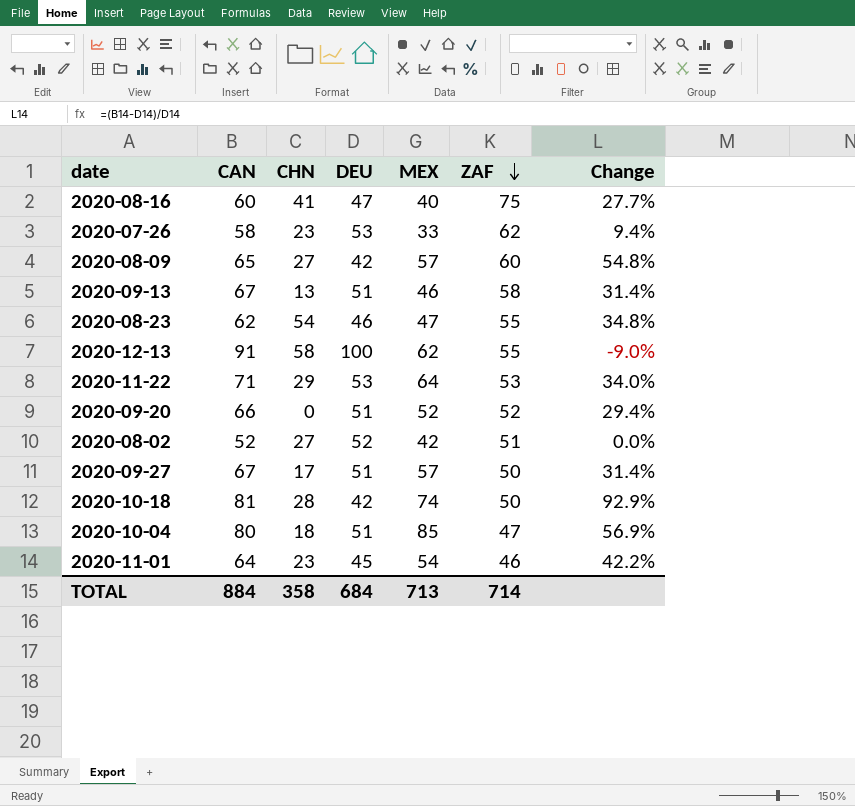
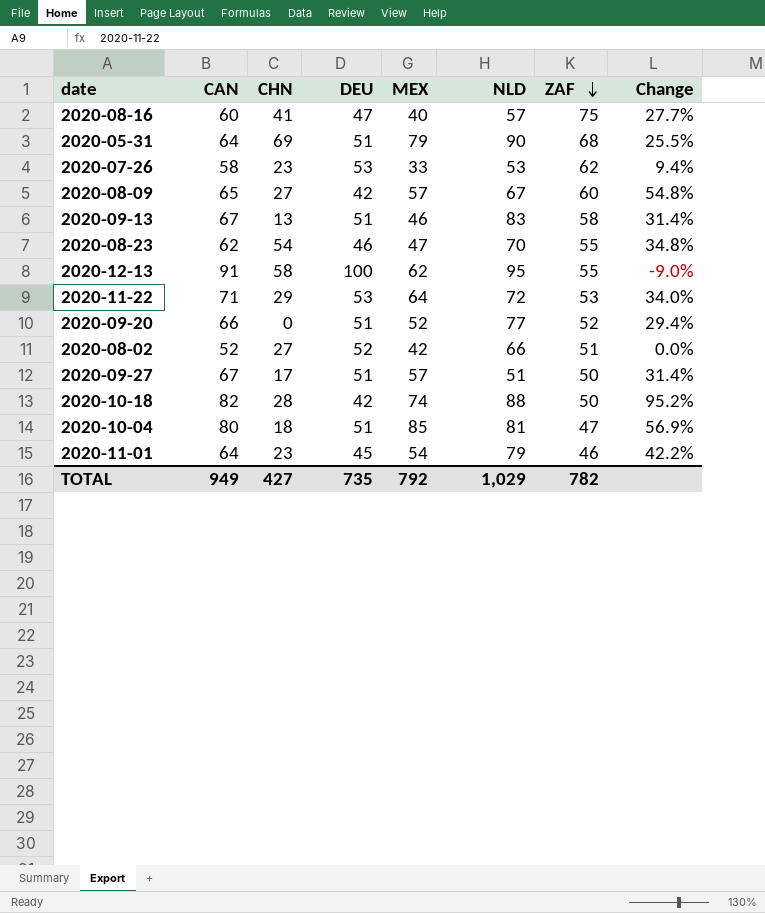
column NLD | position: none -> 6
row 2020-05-31: none -> 64 | 69 | 51 | 79 | 90 | 68 | 25.5%
2020-10-18 | CAN: 81 -> 82
2020-10-18 | Change: 92.9% -> 95.2%
TOTAL | CAN: 884 -> 949
TOTAL | CHN: 358 -> 427
TOTAL | DEU: 684 -> 735
TOTAL | MEX: 713 -> 792
TOTAL | ZAF: 714 -> 782

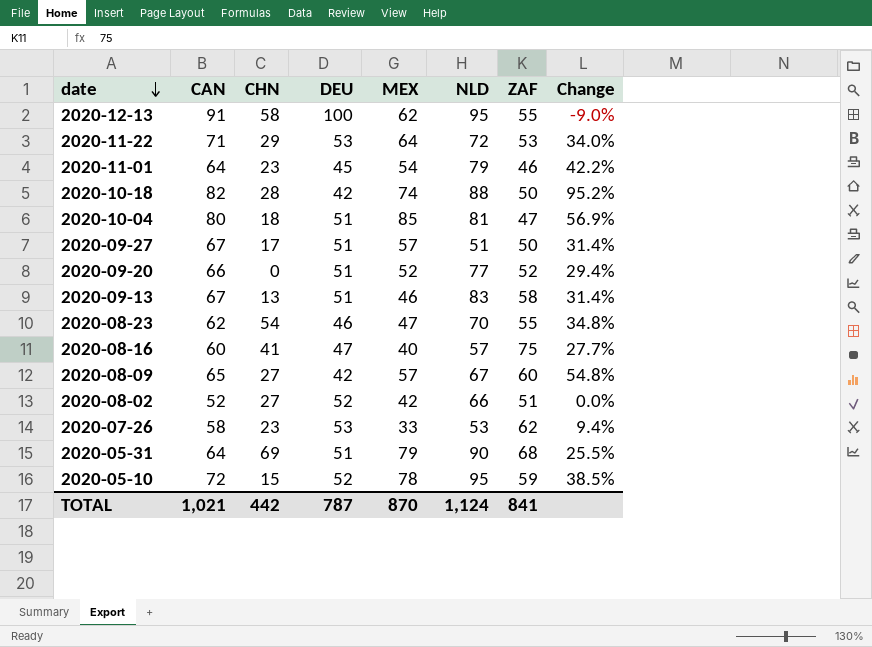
row order: ZAF descending -> date descending
row 2020-05-10: none -> 72 | 15 | 52 | 78 | 95 | 59 | 38.5%
TOTAL | CAN: 949 -> 1,021
TOTAL | CHN: 427 -> 442
TOTAL | DEU: 735 -> 787
TOTAL | MEX: 792 -> 870
TOTAL | NLD: 1,029 -> 1,124
TOTAL | ZAF: 782 -> 841

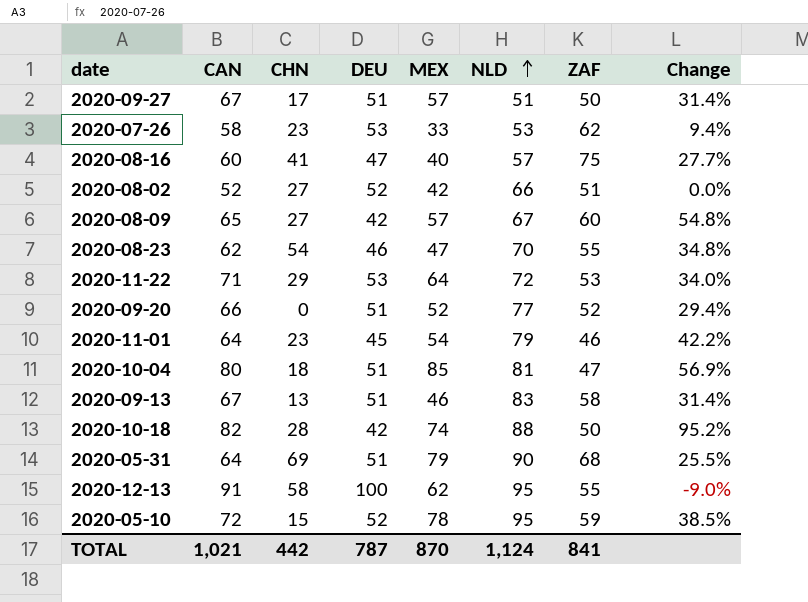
row order: date descending -> NLD ascending

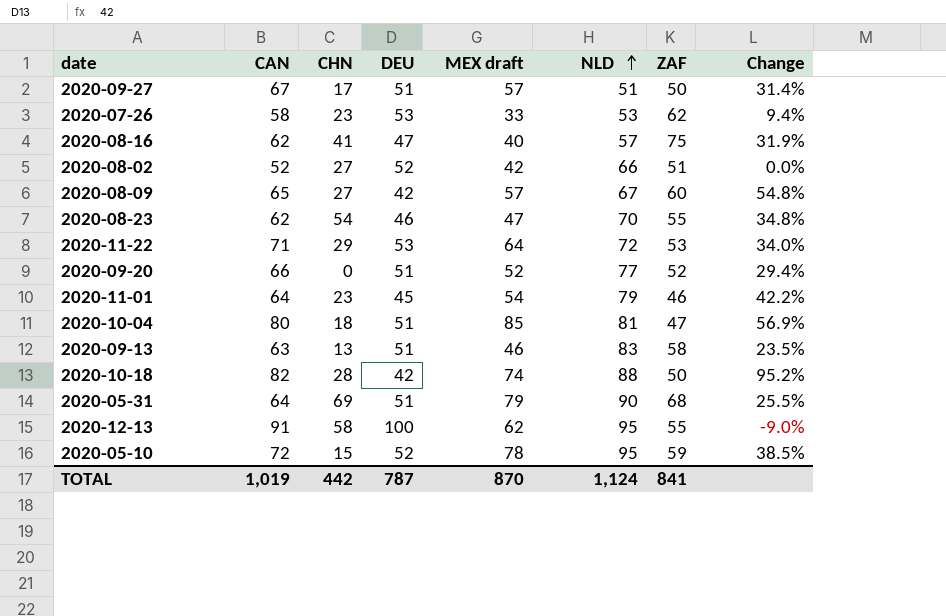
column name: MEX -> MEX draft
2020-08-16 | CAN: 60 -> 62
2020-08-16 | Change: 27.7% -> 31.9%
2020-09-13 | CAN: 67 -> 63
2020-09-13 | Change: 31.4% -> 23.5%
TOTAL | CAN: 1,021 -> 1,019

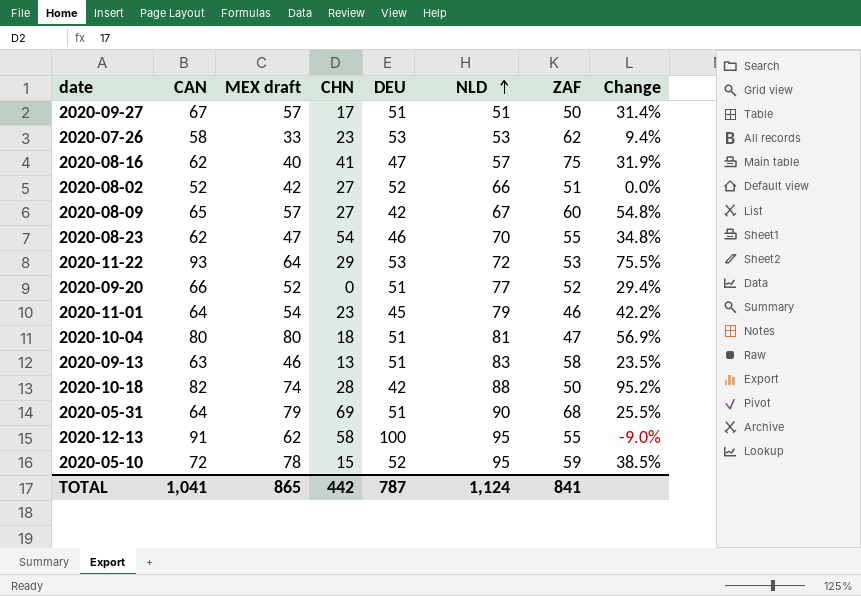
column MEX draft | position: 5 -> 3
2020-11-22 | CAN: 71 -> 93
2020-11-22 | Change: 34.0% -> 75.5%
2020-10-04 | MEX draft: 85 -> 80
TOTAL | CAN: 1,019 -> 1,041
TOTAL | MEX draft: 870 -> 865

